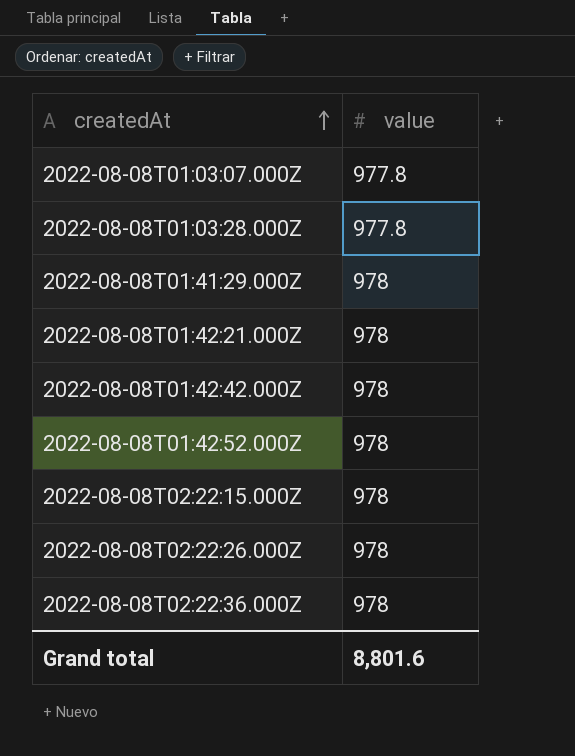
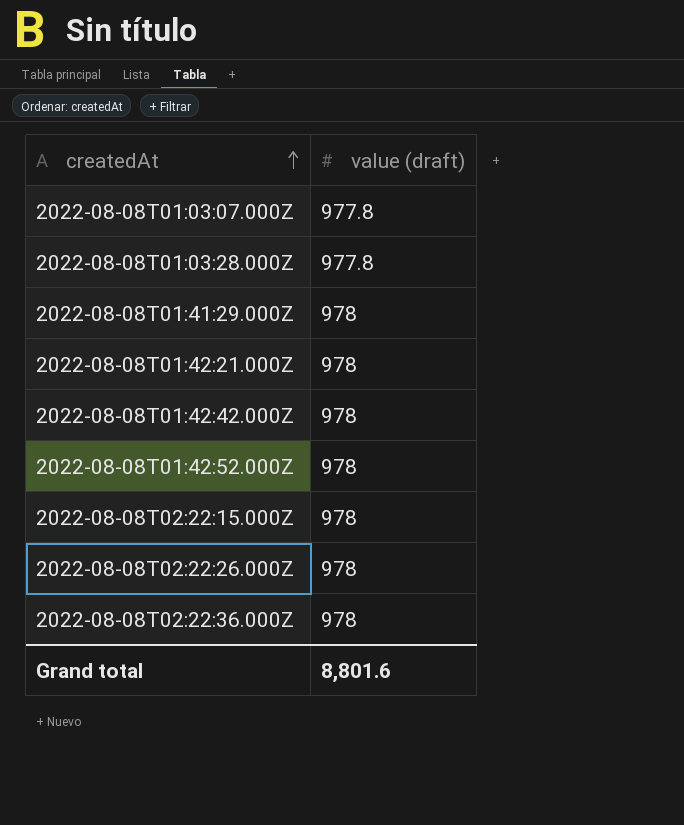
column name: value -> value (draft)

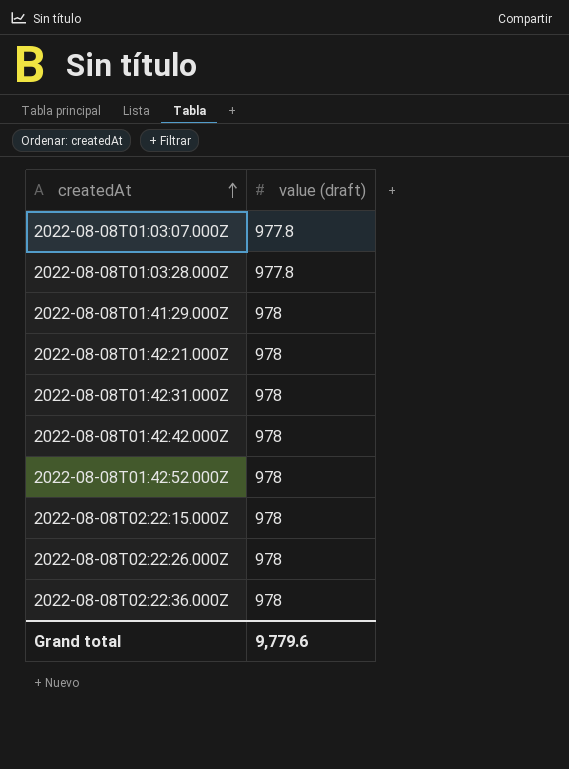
row 2022-08-08T01:42:31.000Z: none -> 978
Grand total | value (draft): 8,801.6 -> 9,779.6

